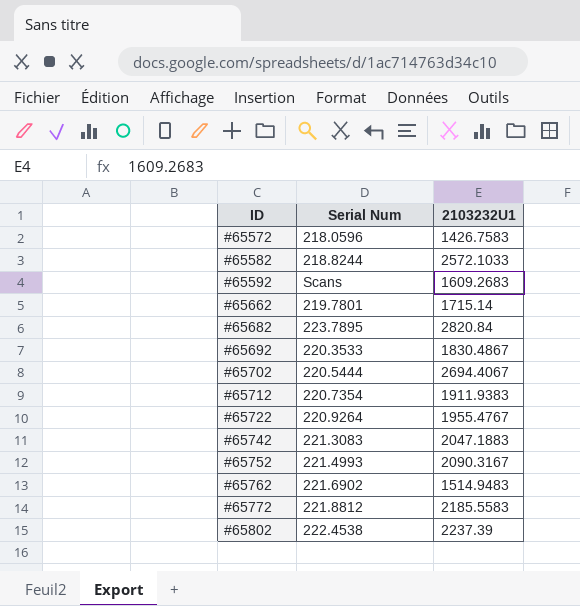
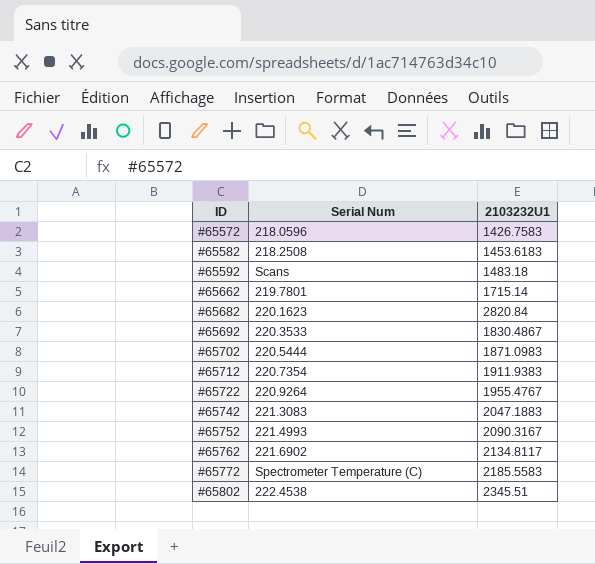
#65582 | Serial Num: 218.8244 -> 218.2508
#65582 | 2103232U1: 2572.1033 -> 1453.6183
#65592 | 2103232U1: 1609.2683 -> 1483.18
#65682 | Serial Num: 223.7895 -> 220.1623
#65702 | 2103232U1: 2694.4067 -> 1871.0983
#65762 | 2103232U1: 1514.9483 -> 2134.8117
#65772 | Serial Num: 221.8812 -> Spectrometer Temperature (C)
#65802 | 2103232U1: 2237.39 -> 2345.51

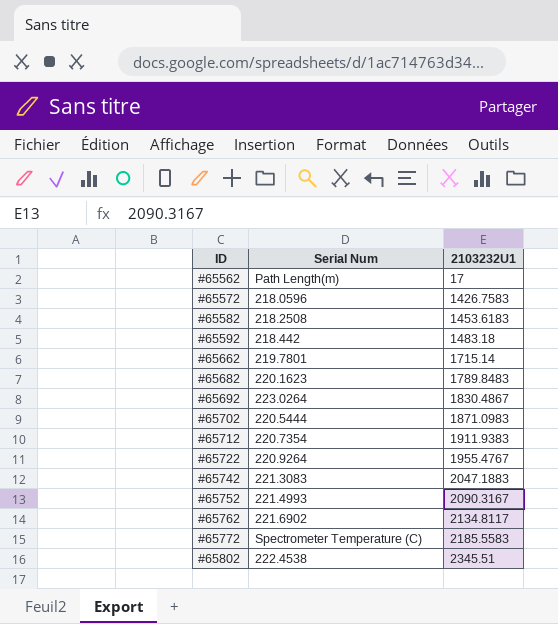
row #65562: none -> Path Length(m) | 17
#65592 | Serial Num: Scans -> 218.442
#65682 | 2103232U1: 2820.84 -> 1789.8483
#65692 | Serial Num: 220.3533 -> 223.0264

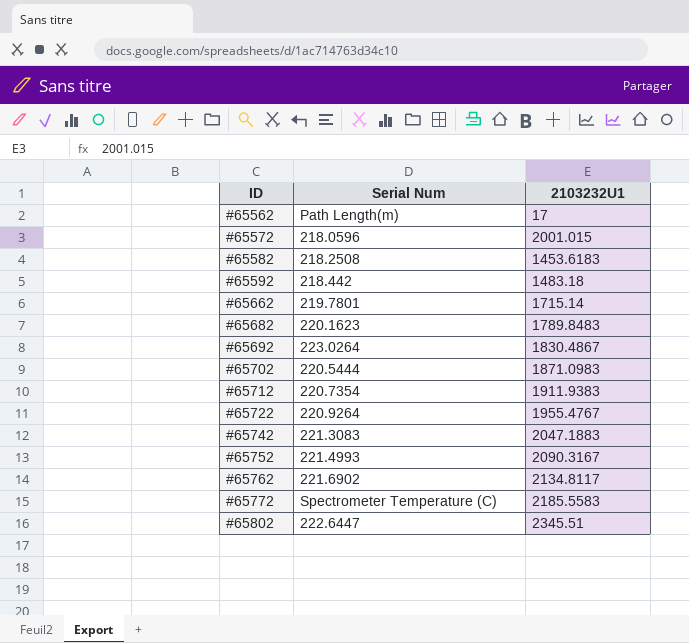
#65572 | 2103232U1: 1426.7583 -> 2001.015
#65802 | Serial Num: 222.4538 -> 222.6447

